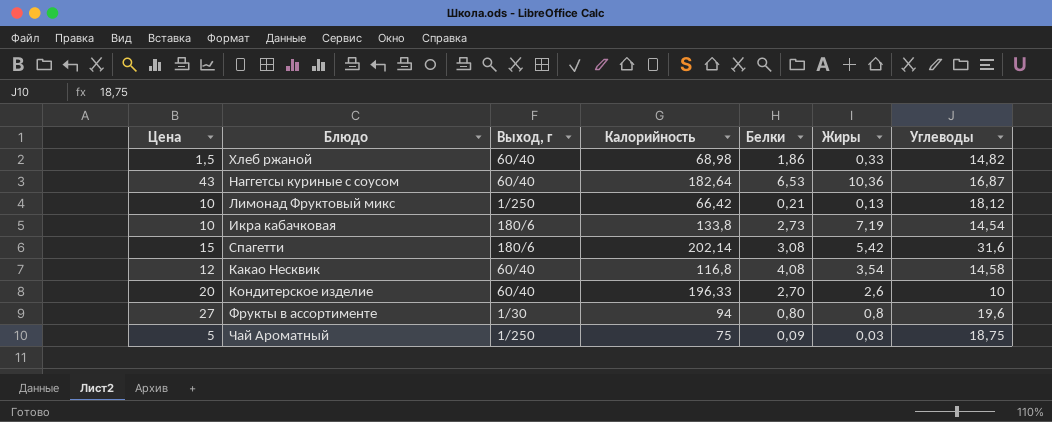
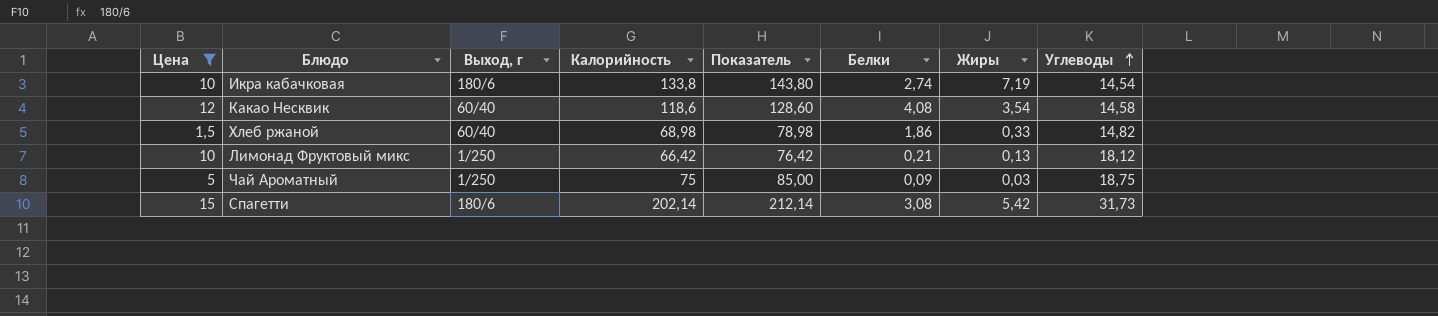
filter: none -> Цена <= 15
row order: none -> Углеводы ascending
column Показатель | formula: none -> [Калорийность] + 10
Икра кабачковая | Белки: 2,73 -> 2,74
Какао Несквик | Калорийность: 116,8 -> 118,6
Спагетти | Углеводы: 31,6 -> 31,73

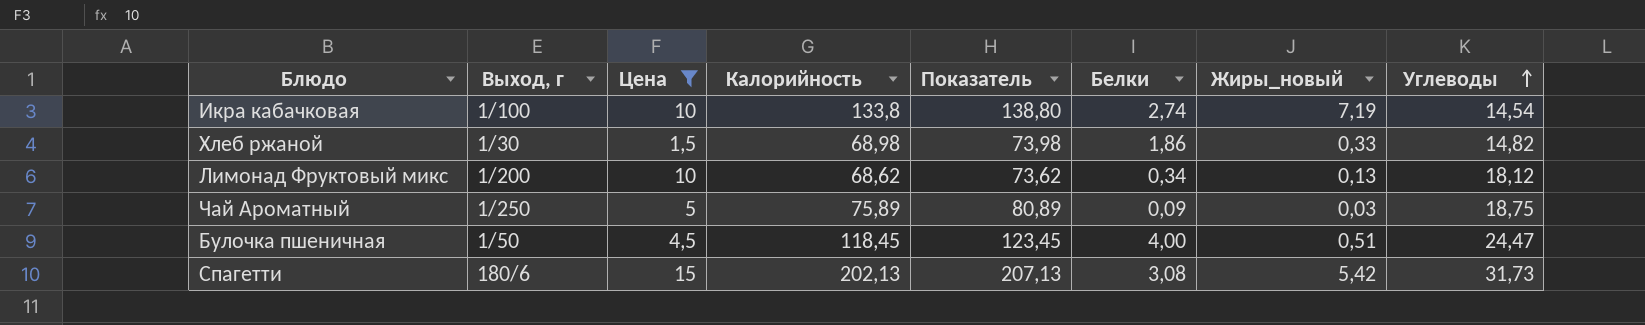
column Цена | position: 1 -> 3
column Показатель | formula: [Калорийность] + 10 -> [Калорийность] + 5
column name: Жиры -> Жиры_новый
row Какао Несквик: 12 | 60/40 | 118,6 | 128,60 | 4,08 | 3,54 | 14,58 -> none
Икра кабачковая | Выход, г: 180/6 -> 1/100
Хлеб ржаной | Выход, г: 60/40 -> 1/30
Лимонад Фруктовый микс | Выход, г: 1/250 -> 1/200
Лимонад Фруктовый микс | Калорийность: 66,42 -> 68,62
Лимонад Фруктовый микс | Белки: 0,21 -> 0,34
Чай Ароматный | Калорийность: 75 -> 75,89
row Булочка пшеничная: none -> 1/50 | 4,5 | 118,45 | 123,45 | 4,00 | 0,51 | 24,47
Спагетти | Калорийность: 202,14 -> 202,13

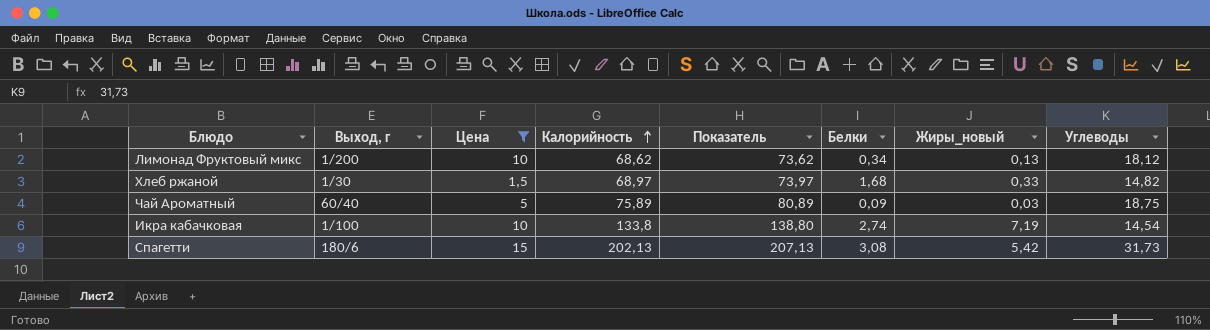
row order: Углеводы ascending -> Калорийность ascending
row Булочка пшеничная: 1/50 | 4,5 | 118,45 | 123,45 | 4,00 | 0,51 | 24,47 -> none
Хлеб ржаной | Калорийность: 68,98 -> 68,97
Хлеб ржаной | Показатель: 73,98 -> 73,97
Хлеб ржаной | Белки: 1,86 -> 1,68
Чай Ароматный | Выход, г: 1/250 -> 60/40

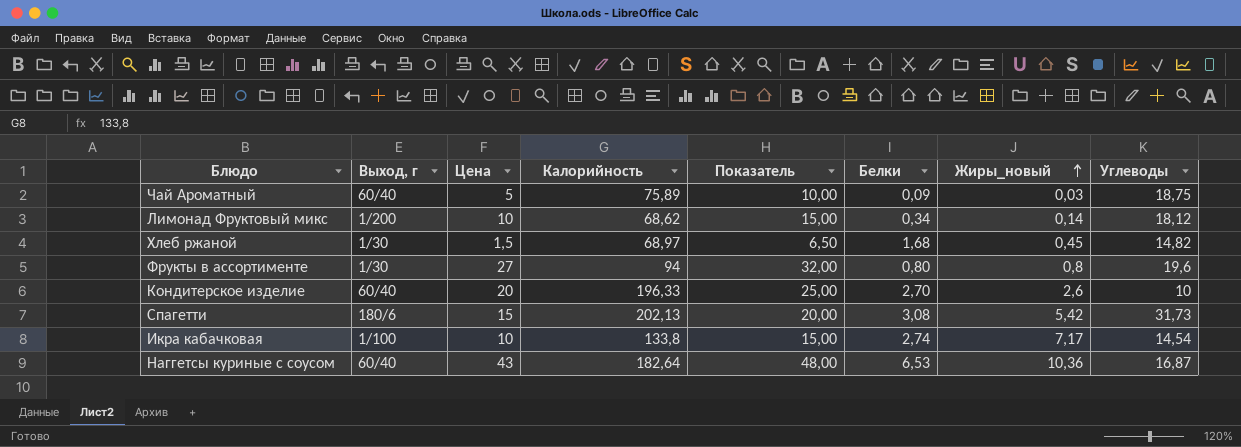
filter: Цена <= 15 -> none
row order: Калорийность ascending -> Жиры_новый ascending
column Показатель | formula: [Калорийность] + 5 -> [Цена] + 5
Лимонад Фруктовый микс | Жиры_новый: 0,13 -> 0,14
Хлеб ржаной | Жиры_новый: 0,33 -> 0,45
Икра кабачковая | Жиры_новый: 7,19 -> 7,17

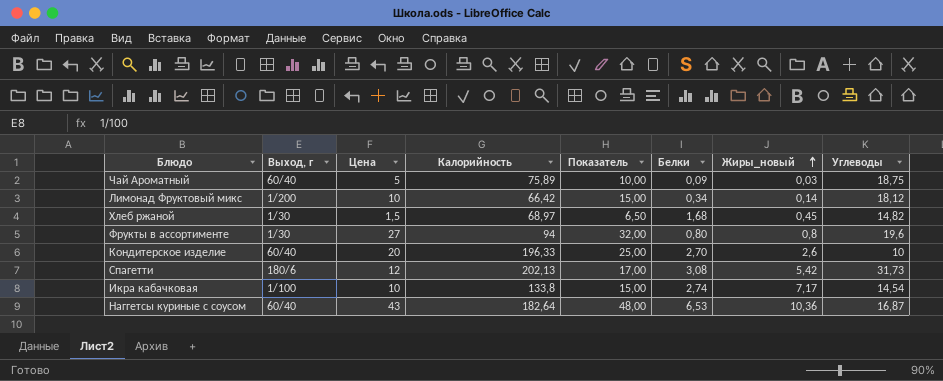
Лимонад Фруктовый микс | Калорийность: 68,62 -> 66,42
Спагетти | Цена: 15 -> 12
Спагетти | Показатель: 20,00 -> 17,00

